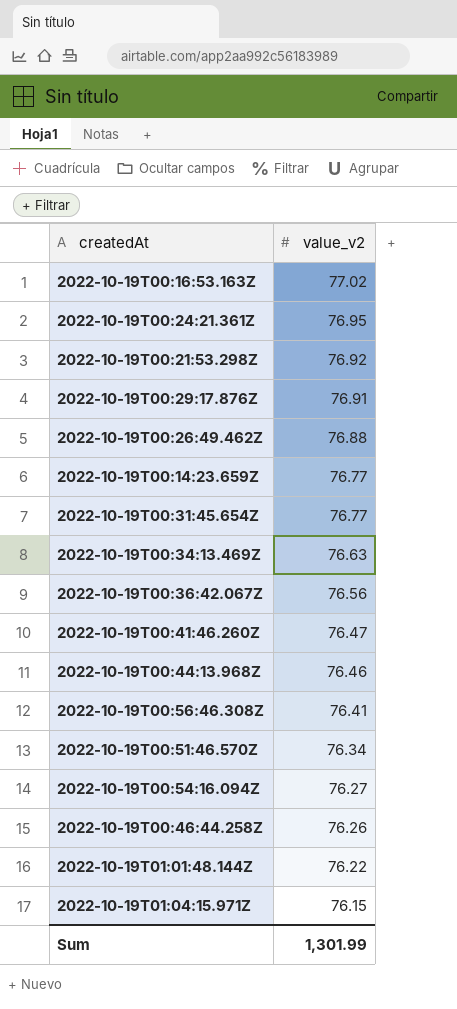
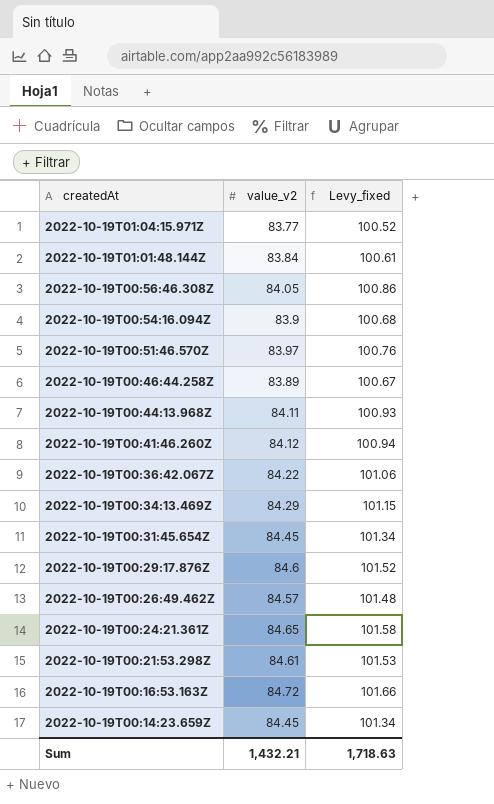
row order: value_v2 descending -> createdAt descending
column Levy_fixed | formula: none -> [value_v2] * 1.2
2022-10-19T01:04:15.971Z | value_v2: 76.15 -> 83.77
2022-10-19T01:01:48.144Z | value_v2: 76.22 -> 83.84
2022-10-19T00:56:46.308Z | value_v2: 76.41 -> 84.05
2022-10-19T00:54:16.094Z | value_v2: 76.27 -> 83.9
2022-10-19T00:51:46.570Z | value_v2: 76.34 -> 83.97
2022-10-19T00:46:44.258Z | value_v2: 76.26 -> 83.89
2022-10-19T00:44:13.968Z | value_v2: 76.46 -> 84.11
2022-10-19T00:41:46.260Z | value_v2: 76.47 -> 84.12
2022-10-19T00:36:42.067Z | value_v2: 76.56 -> 84.22
2022-10-19T00:34:13.469Z | value_v2: 76.63 -> 84.29
2022-10-19T00:31:45.654Z | value_v2: 76.77 -> 84.45
2022-10-19T00:29:17.876Z | value_v2: 76.91 -> 84.6
2022-10-19T00:26:49.462Z | value_v2: 76.88 -> 84.57
2022-10-19T00:24:21.361Z | value_v2: 76.95 -> 84.65
2022-10-19T00:21:53.298Z | value_v2: 76.92 -> 84.61
2022-10-19T00:16:53.163Z | value_v2: 77.02 -> 84.72
2022-10-19T00:14:23.659Z | value_v2: 76.77 -> 84.45
Sum | value_v2: 1,301.99 -> 1,432.21

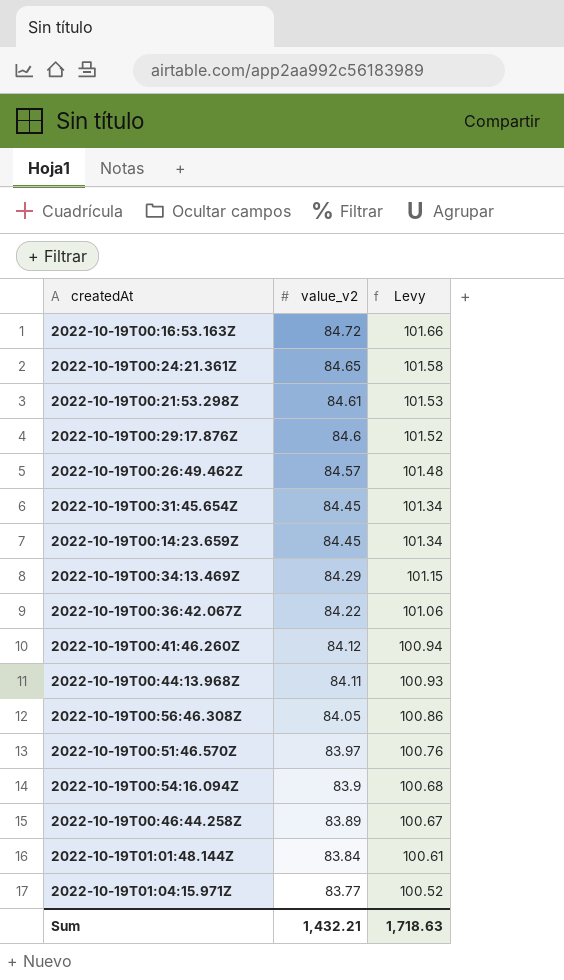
row order: createdAt descending -> value_v2 descending
column name: Levy_fixed -> Levy

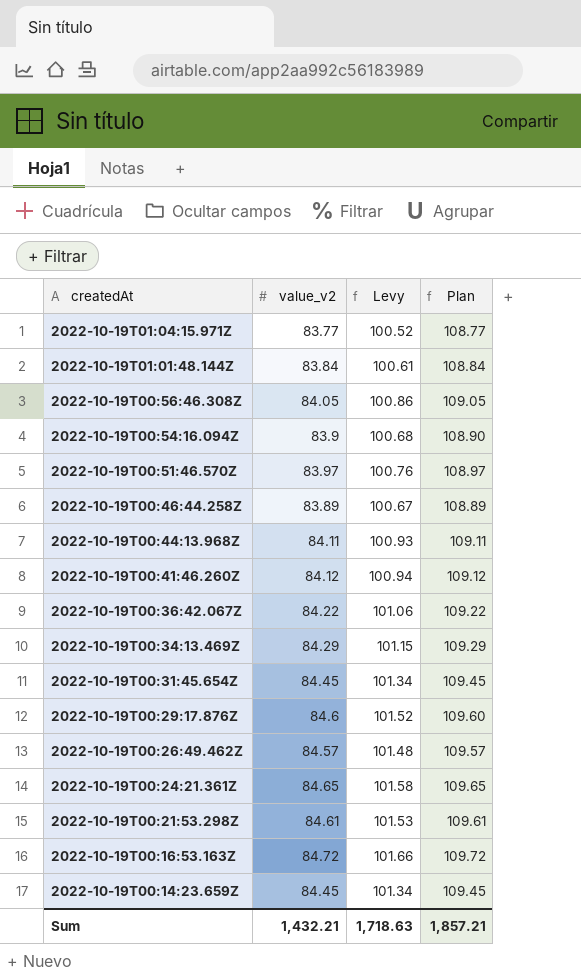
row order: value_v2 descending -> createdAt descending
column Plan | formula: none -> [value_v2] + 25

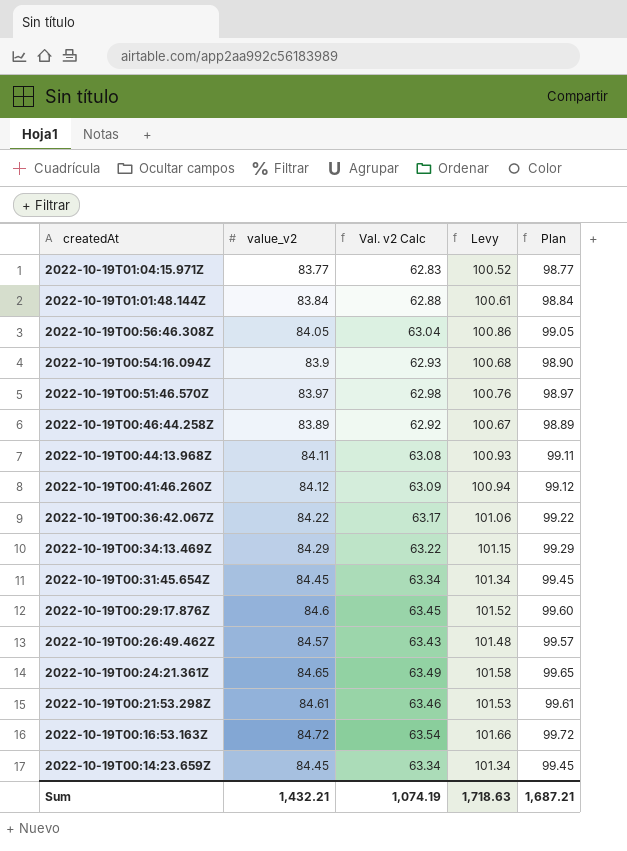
column Val. v2 Calc | formula: none -> [value_v2] * 0.75
column Plan | formula: [value_v2] + 25 -> [value_v2] + 15
Sum | Plan: 1,857.21 -> 1,687.21

